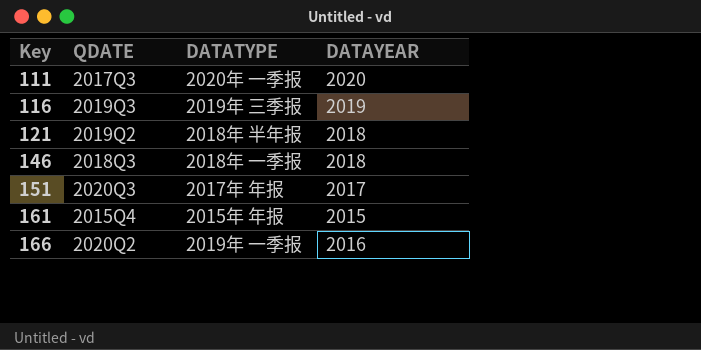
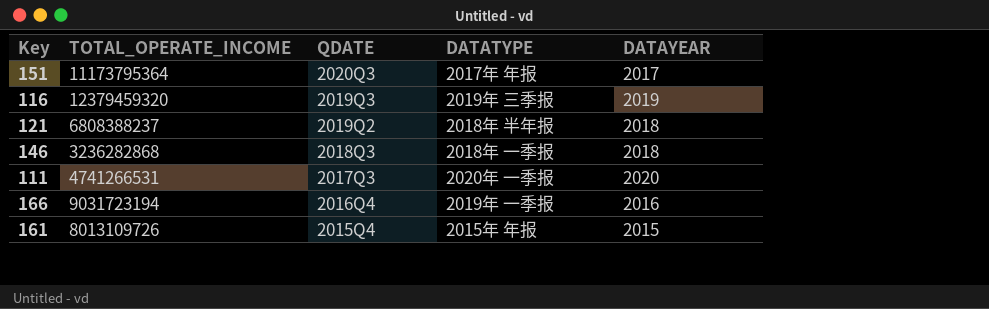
row order: Key ascending -> QDATE descending
column TOTAL_OPERATE_INCOME | position: none -> 2
166 | QDATE: 2020Q2 -> 2016Q4

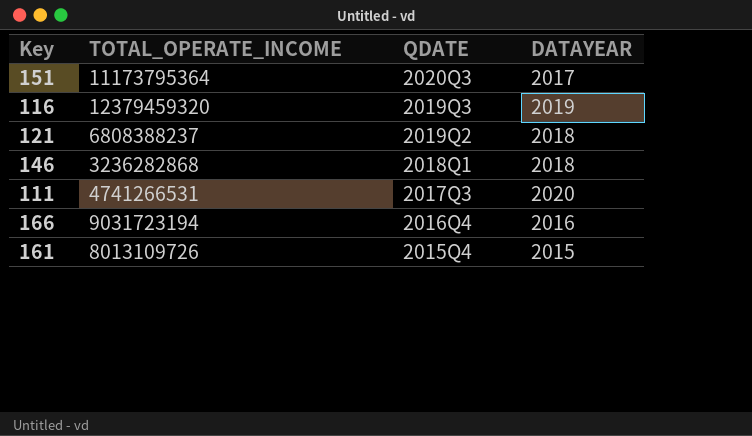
column DATATYPE | position: 4 -> none
146 | QDATE: 2018Q3 -> 2018Q1

